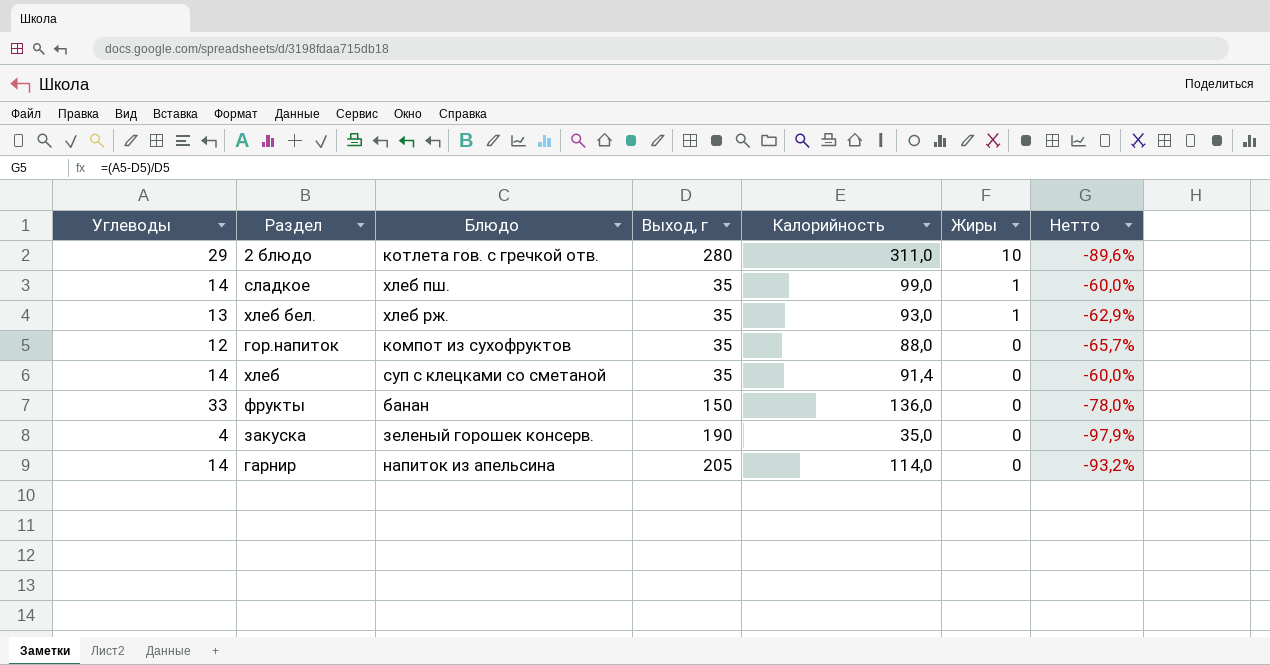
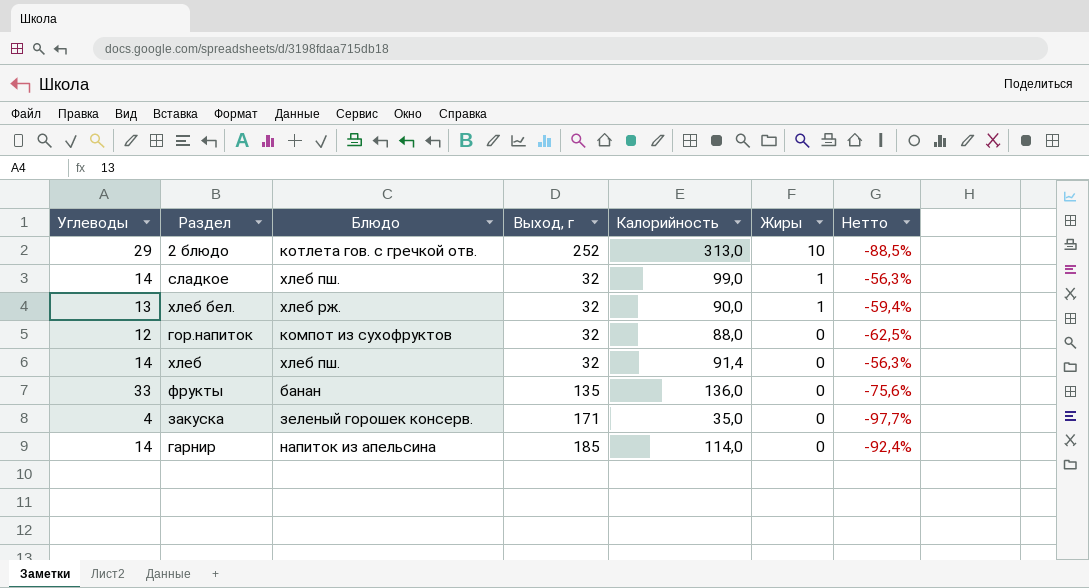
2 блюдо | Выход, г: 280 -> 252
2 блюдо | Калорийность: 311,0 -> 313,0
2 блюдо | Нетто: -89,6% -> -88,5%
сладкое | Выход, г: 35 -> 32
сладкое | Нетто: -60,0% -> -56,3%
хлеб бел. | Выход, г: 35 -> 32
хлеб бел. | Калорийность: 93,0 -> 90,0
хлеб бел. | Нетто: -62,9% -> -59,4%
гор.напиток | Выход, г: 35 -> 32
гор.напиток | Нетто: -65,7% -> -62,5%
хлеб | Блюдо: суп с клецками со сметаной -> хлеб пш.
хлеб | Выход, г: 35 -> 32
хлеб | Нетто: -60,0% -> -56,3%
фрукты | Выход, г: 150 -> 135
фрукты | Нетто: -78,0% -> -75,6%
закуска | Выход, г: 190 -> 171
закуска | Нетто: -97,9% -> -97,7%
гарнир | Выход, г: 205 -> 185
гарнир | Нетто: -93,2% -> -92,4%

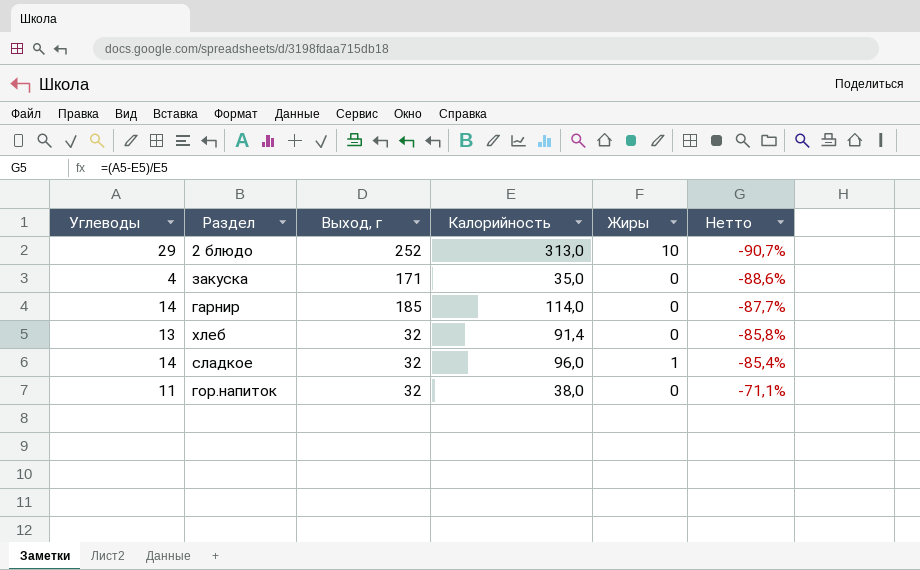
row order: Жиры descending -> Нетто ascending
column Блюдо | position: 3 -> none
column Нетто | formula: ([Углеводы] - [Выход, г]) / [Выход, г] -> ([Углеводы] - [Калорийность]) / [Калорийность]
row хлеб бел.: 13 | хлеб рж. | 32 | 90,0 | 1 | -59,4% -> none
row фрукты: 33 | банан | 135 | 136,0 | 0 | -75,6% -> none
хлеб | Углеводы: 14 -> 13
сладкое | Калорийность: 99,0 -> 96,0
гор.напиток | Углеводы: 12 -> 11
гор.напиток | Калорийность: 88,0 -> 38,0

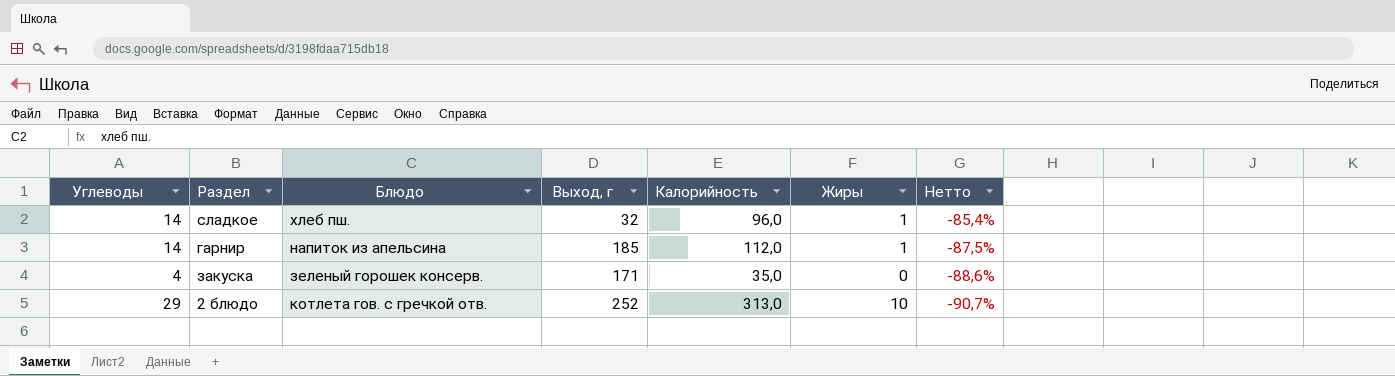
row order: Нетто ascending -> Нетто descending
column Блюдо | position: none -> 3
row хлеб: 13 | 32 | 91,4 | 0 | -85,8% -> none
row гор.напиток: 11 | 32 | 38,0 | 0 | -71,1% -> none
гарнир | Калорийность: 114,0 -> 112,0
гарнир | Жиры: 0 -> 1
гарнир | Нетто: -87,7% -> -87,5%

